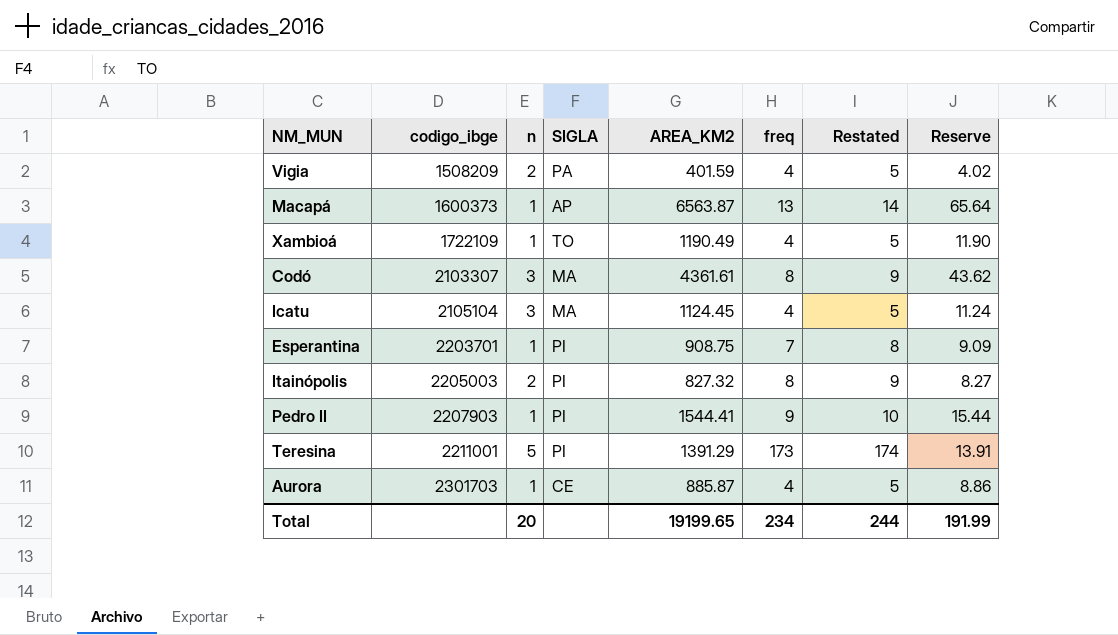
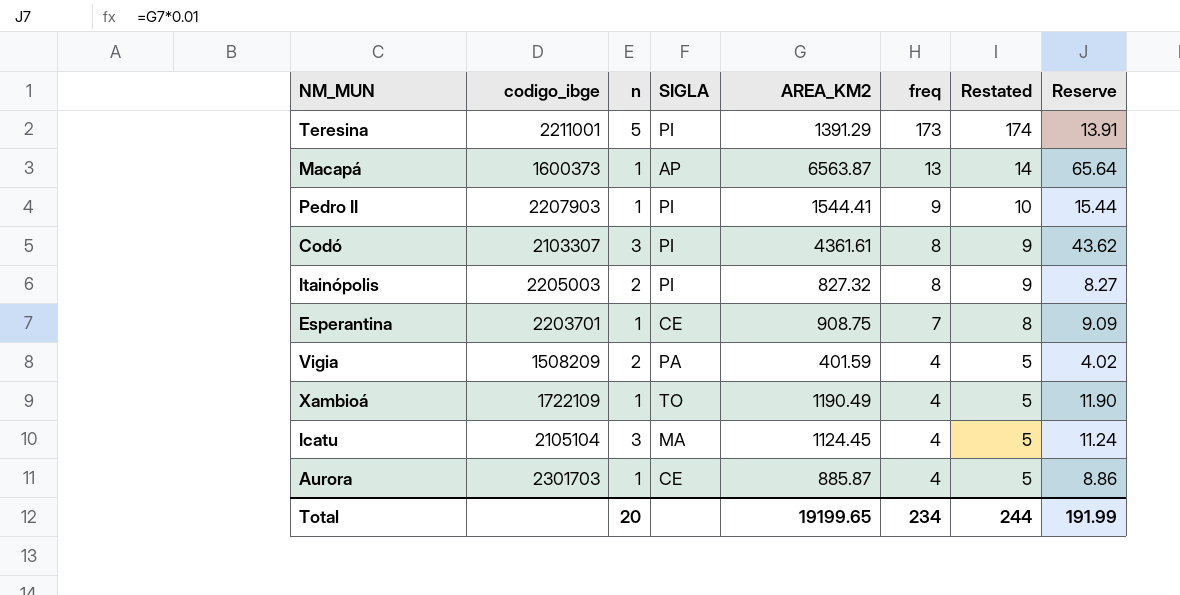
row order: codigo_ibge ascending -> freq descending
Codó | SIGLA: MA -> PI
Esperantina | SIGLA: PI -> CE

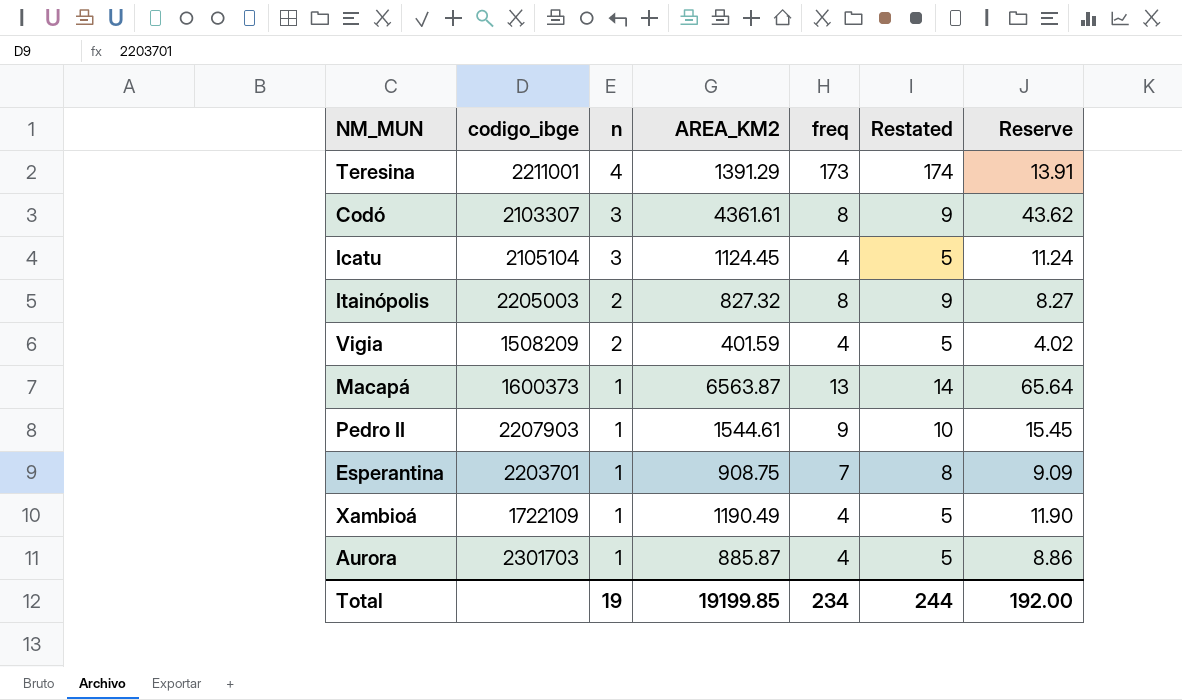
row order: freq descending -> n descending
column SIGLA | position: 4 -> none
Teresina | n: 5 -> 4
Pedro II | AREA_KM2: 1544.41 -> 1544.61
Pedro II | Reserve: 15.44 -> 15.45
Total | n: 20 -> 19
Total | AREA_KM2: 19199.65 -> 19199.85
Total | Reserve: 191.99 -> 192.00

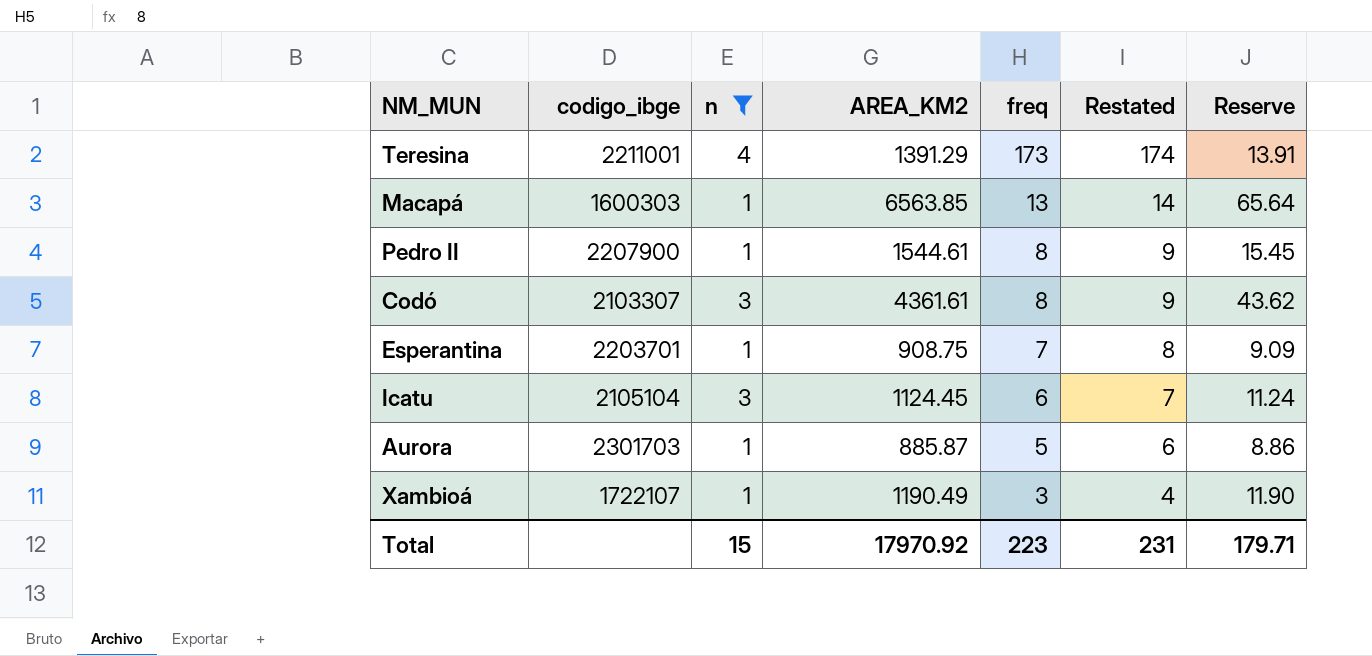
filter: none -> n != 2
row order: n descending -> freq descending
Macapá | codigo_ibge: 1600373 -> 1600303
Macapá | AREA_KM2: 6563.87 -> 6563.85
Pedro II | codigo_ibge: 2207903 -> 2207900
Pedro II | freq: 9 -> 8
Pedro II | Restated: 10 -> 9
Icatu | freq: 4 -> 6
Icatu | Restated: 5 -> 7
Aurora | freq: 4 -> 5
Aurora | Restated: 5 -> 6
Xambioá | codigo_ibge: 1722109 -> 1722107
Xambioá | freq: 4 -> 3
Xambioá | Restated: 5 -> 4
Total | n: 19 -> 15
Total | AREA_KM2: 19199.85 -> 17970.92
Total | freq: 234 -> 223
Total | Restated: 244 -> 231
Total | Reserve: 192.00 -> 179.71

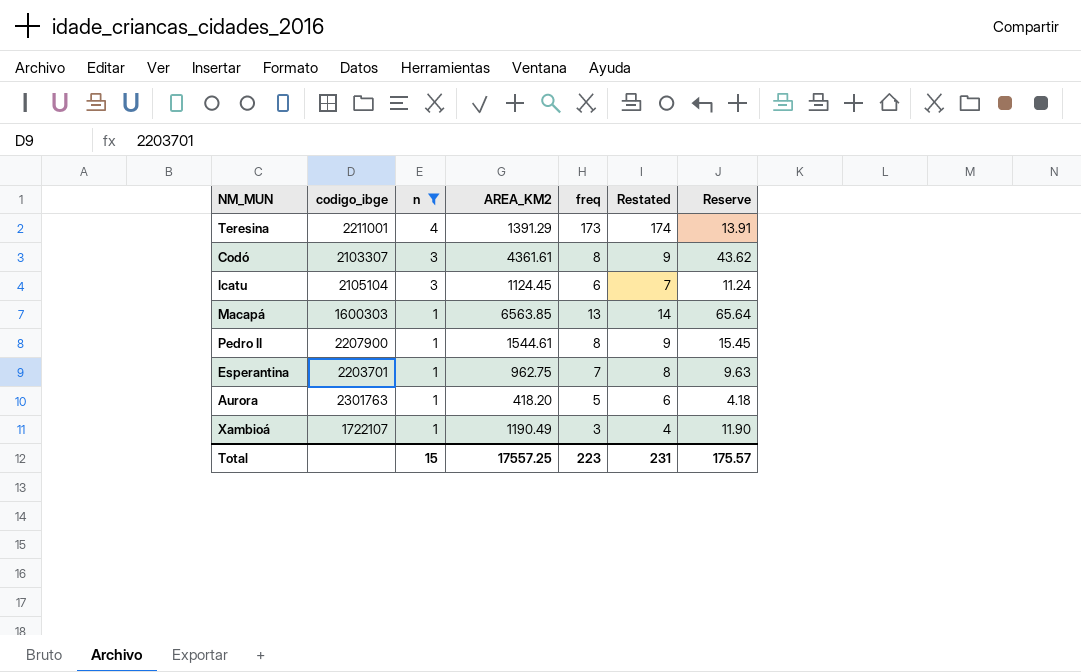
row order: freq descending -> n descending
Esperantina | AREA_KM2: 908.75 -> 962.75
Esperantina | Reserve: 9.09 -> 9.63
Aurora | codigo_ibge: 2301703 -> 2301763
Aurora | AREA_KM2: 885.87 -> 418.20
Aurora | Reserve: 8.86 -> 4.18
Total | AREA_KM2: 17970.92 -> 17557.25
Total | Reserve: 179.71 -> 175.57

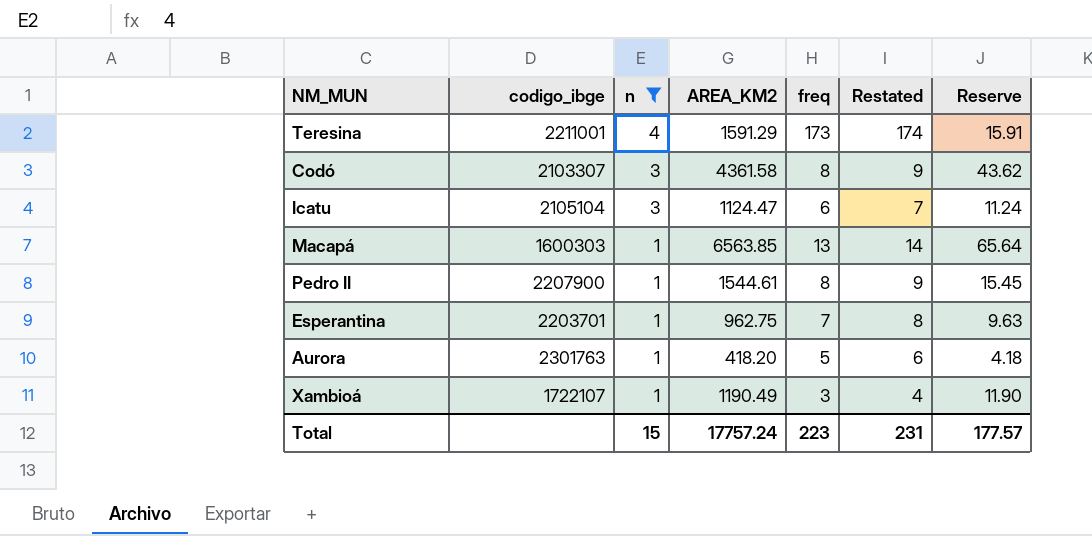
Teresina | AREA_KM2: 1391.29 -> 1591.29
Teresina | Reserve: 13.91 -> 15.91
Codó | AREA_KM2: 4361.61 -> 4361.58
Icatu | AREA_KM2: 1124.45 -> 1124.47
Total | AREA_KM2: 17557.25 -> 17757.24
Total | Reserve: 175.57 -> 177.57

